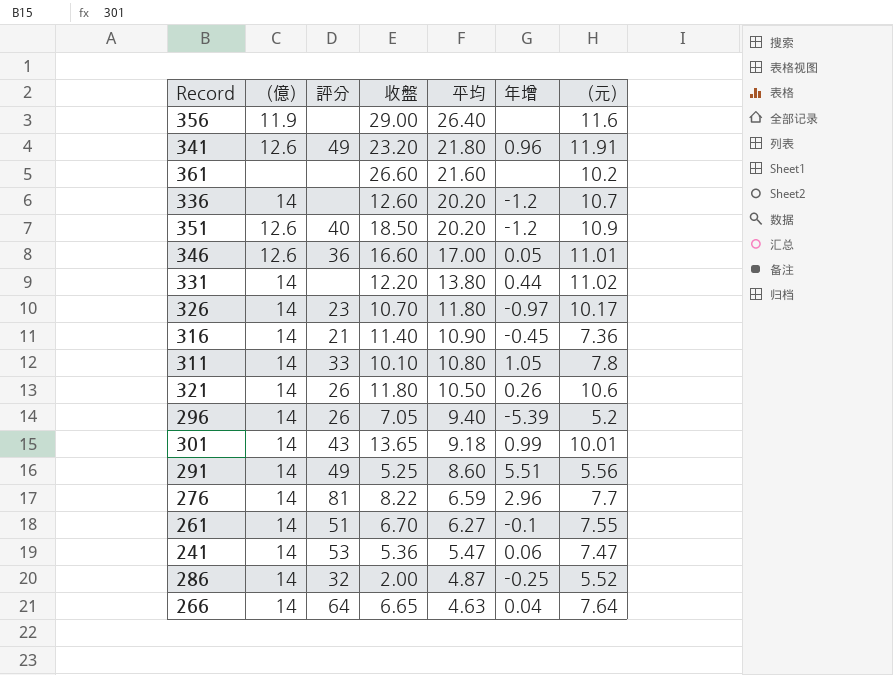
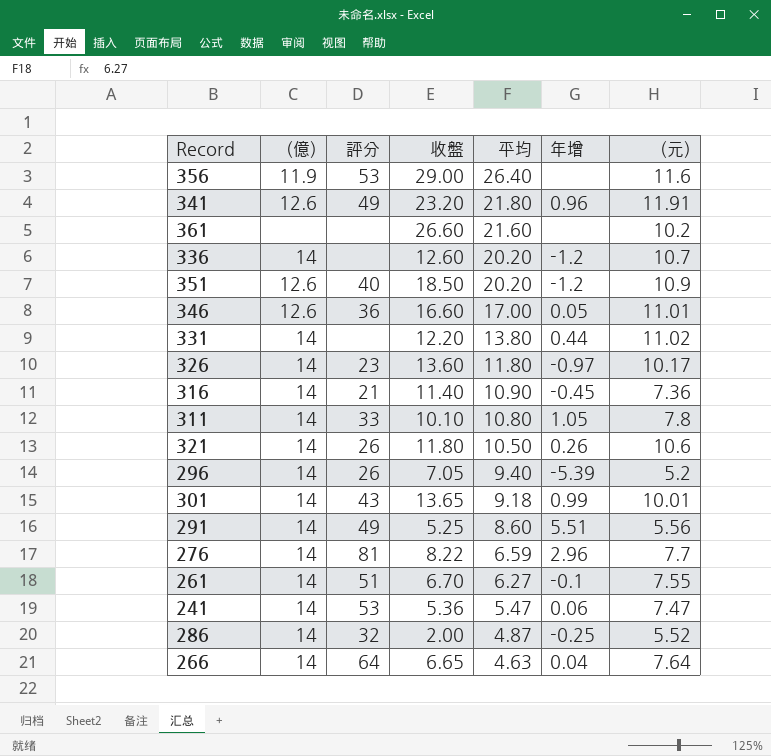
356 | 評分: none -> 53
326 | 收盤: 10.70 -> 13.60

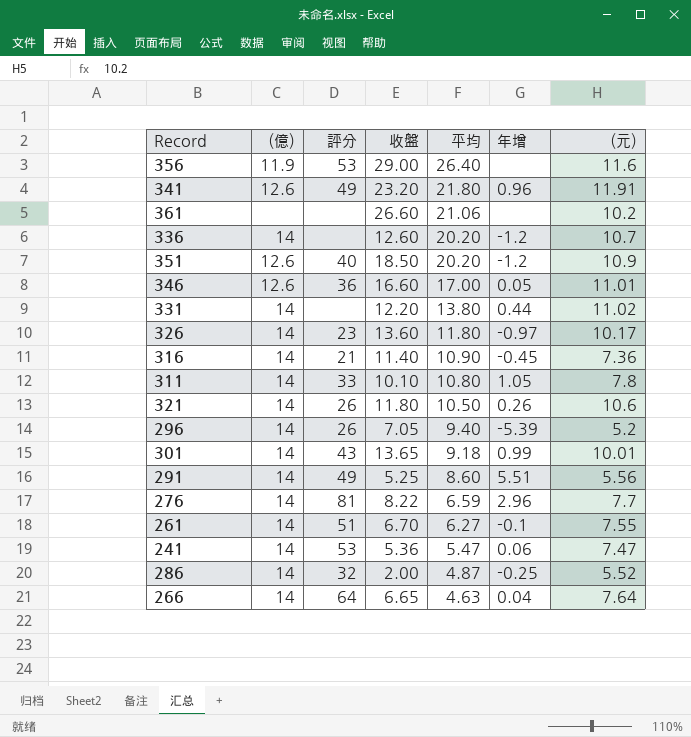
361 | 平均: 21.60 -> 21.06

